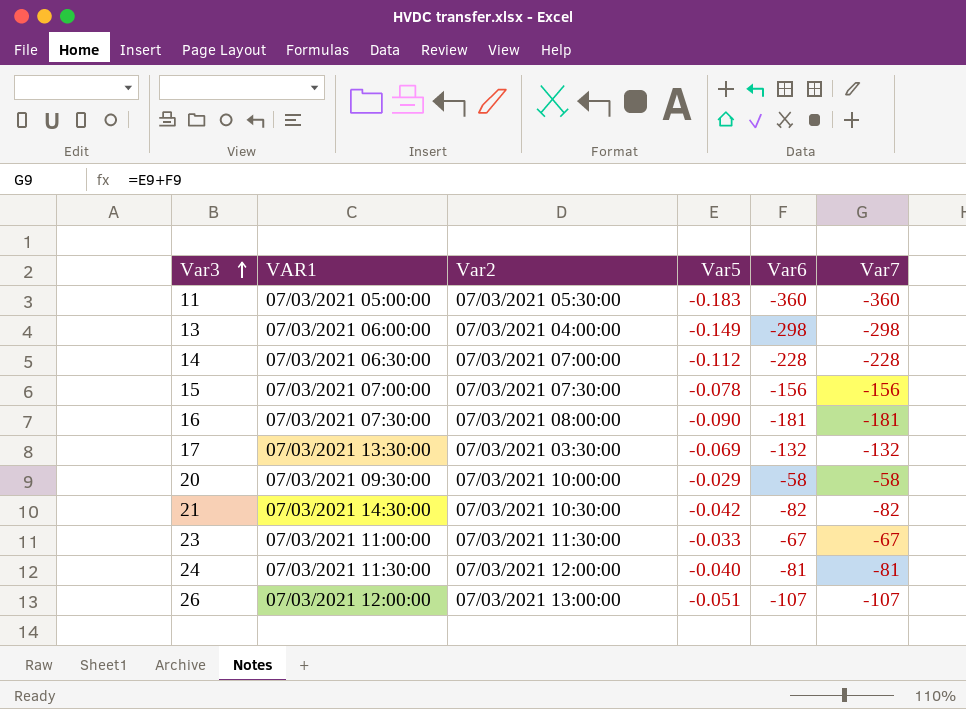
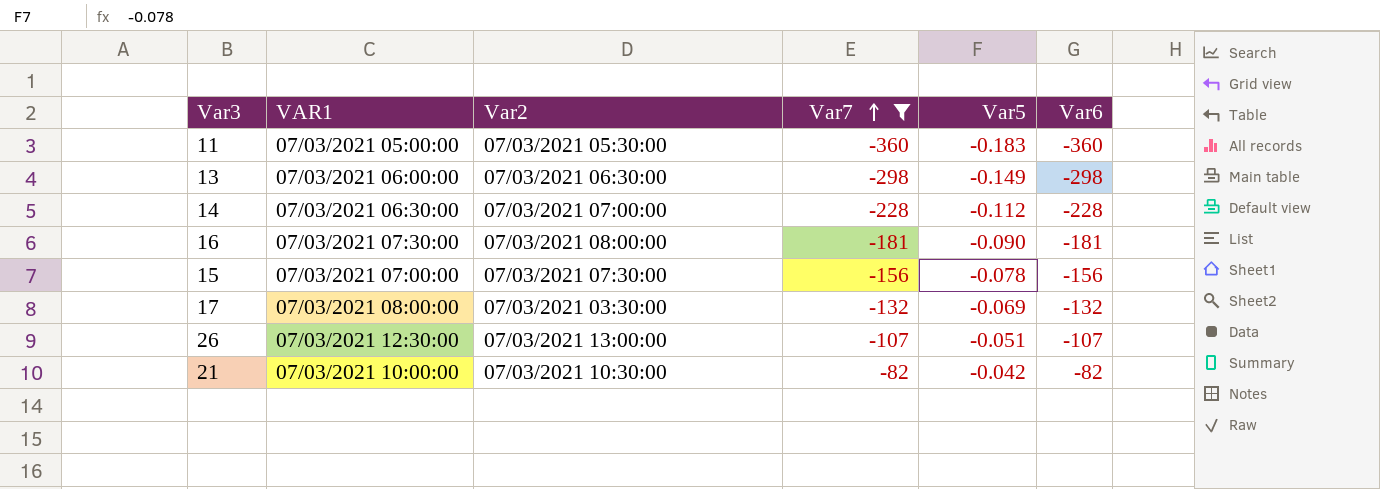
filter: none -> Var7 <= -82
row order: Var3 ascending -> Var7 ascending
column Var7 | position: 6 -> 4
13 | Var2: 07/03/2021 04:00:00 -> 07/03/2021 06:30:00
17 | VAR1: 07/03/2021 13:30:00 -> 07/03/2021 08:00:00
26 | VAR1: 07/03/2021 12:00:00 -> 07/03/2021 12:30:00
21 | VAR1: 07/03/2021 14:30:00 -> 07/03/2021 10:00:00

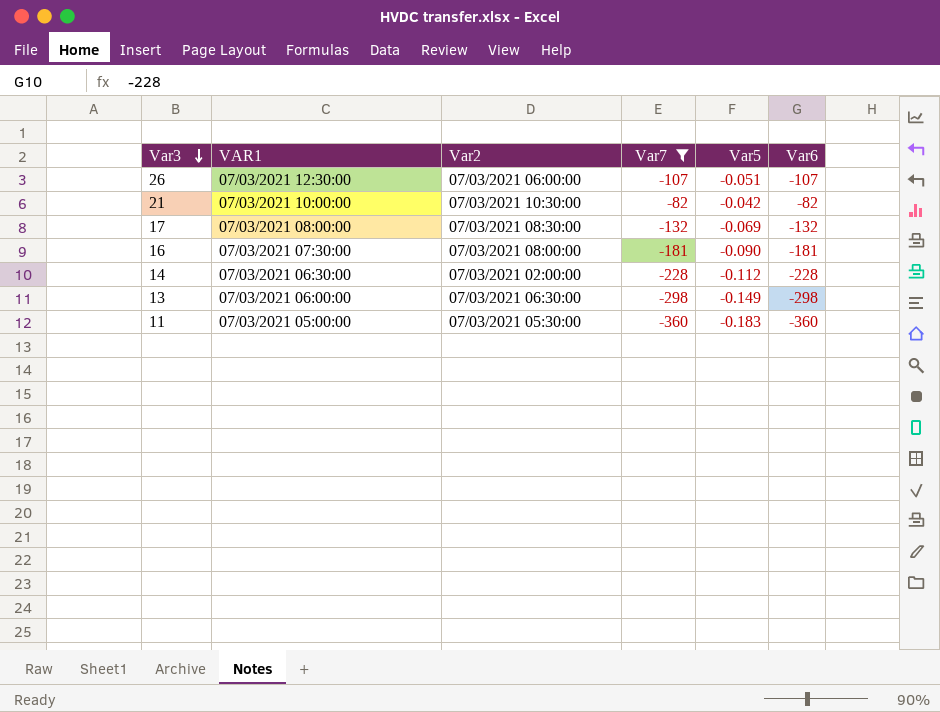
row order: Var7 ascending -> Var3 descending
row 15: 07/03/2021 07:00:00 | 07/03/2021 07:30:00 | -156 | -0.078 | -156 -> none
26 | Var2: 07/03/2021 13:00:00 -> 07/03/2021 06:00:00
17 | Var2: 07/03/2021 03:30:00 -> 07/03/2021 08:30:00
14 | Var2: 07/03/2021 07:00:00 -> 07/03/2021 02:00:00

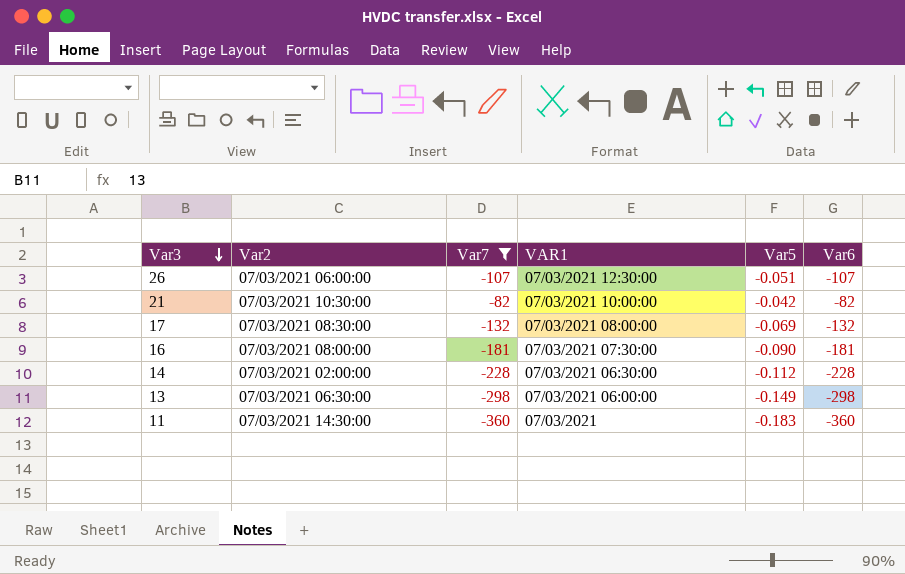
column VAR1 | position: 2 -> 4
11 | Var2: 07/03/2021 05:30:00 -> 07/03/2021 14:30:00
11 | VAR1: 07/03/2021 05:00:00 -> 07/03/2021

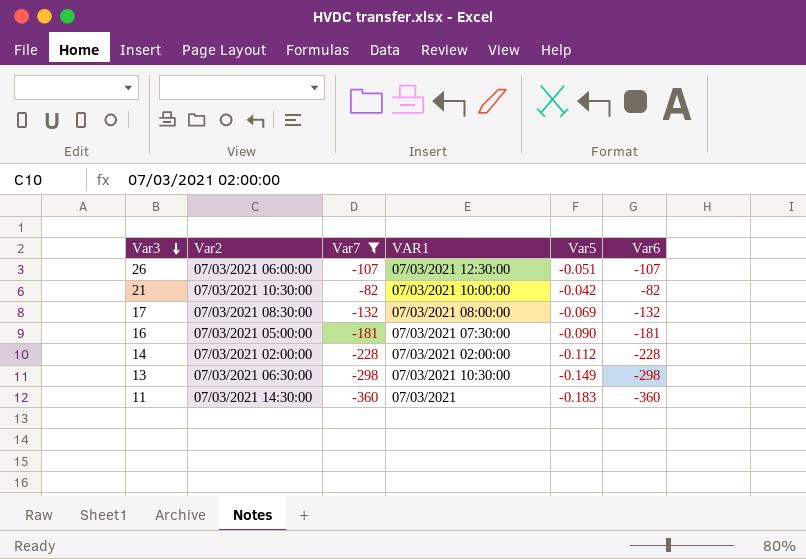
16 | Var2: 07/03/2021 08:00:00 -> 07/03/2021 05:00:00
14 | VAR1: 07/03/2021 06:30:00 -> 07/03/2021 02:00:00
13 | VAR1: 07/03/2021 06:00:00 -> 07/03/2021 10:30:00

